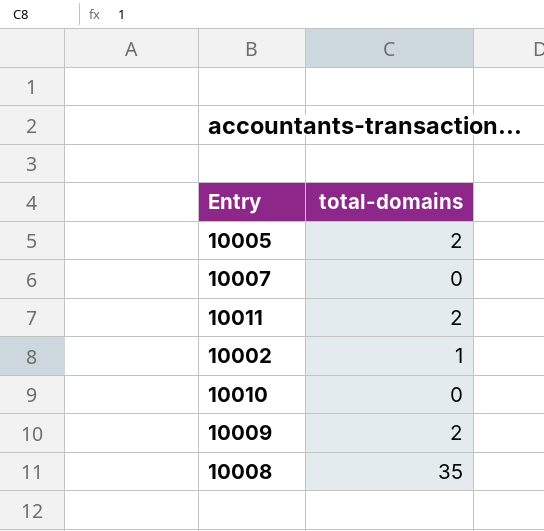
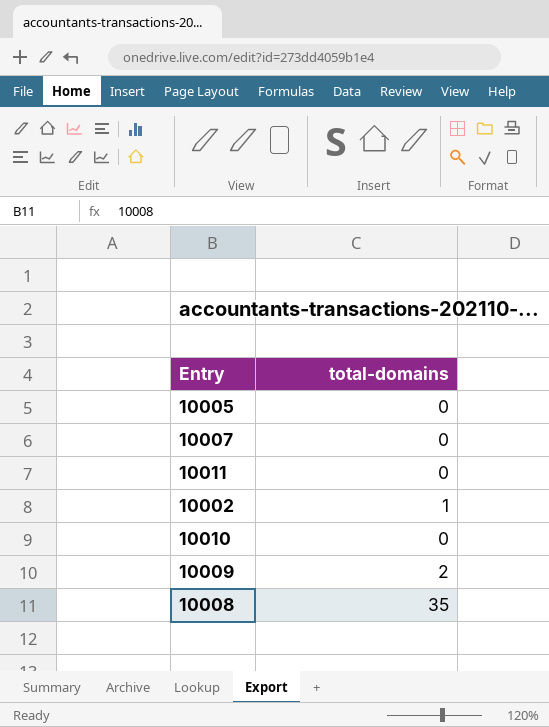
10005 | total-domains: 2 -> 0
10011 | total-domains: 2 -> 0

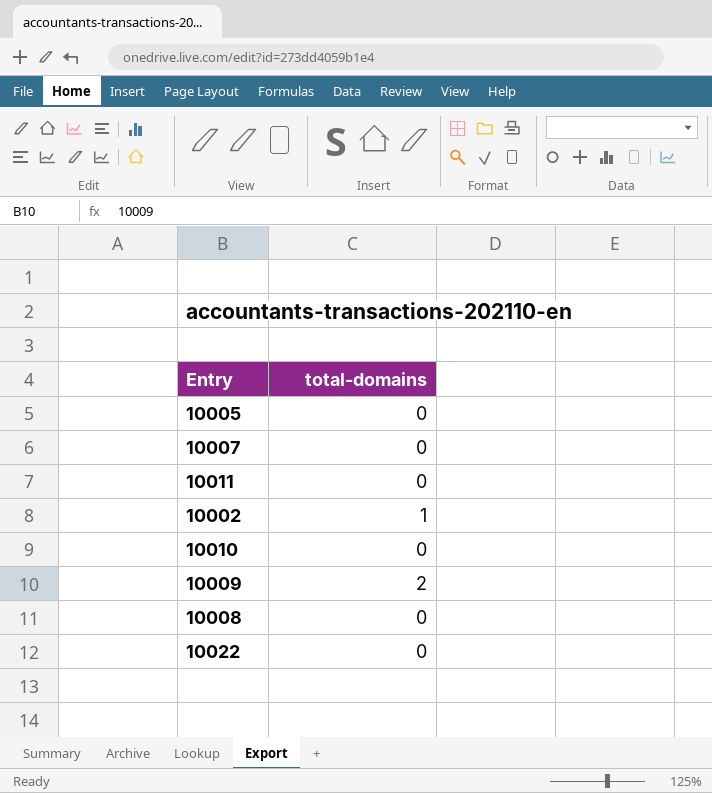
10008 | total-domains: 35 -> 0
row 10022: none -> 0

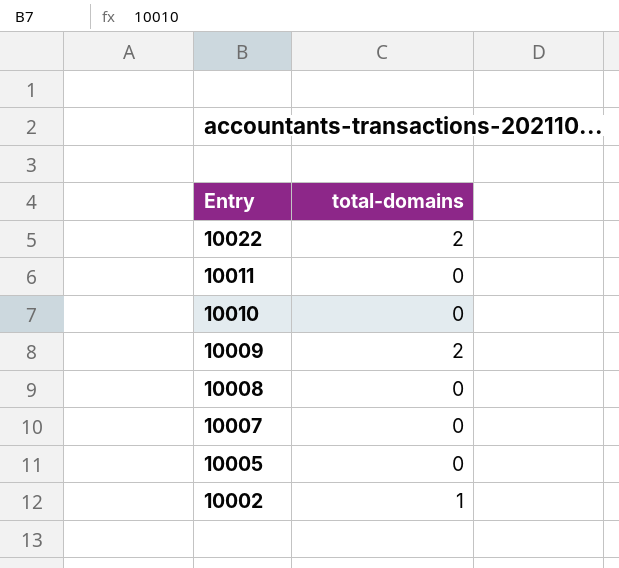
row order: none -> Entry descending
10022 | total-domains: 0 -> 2

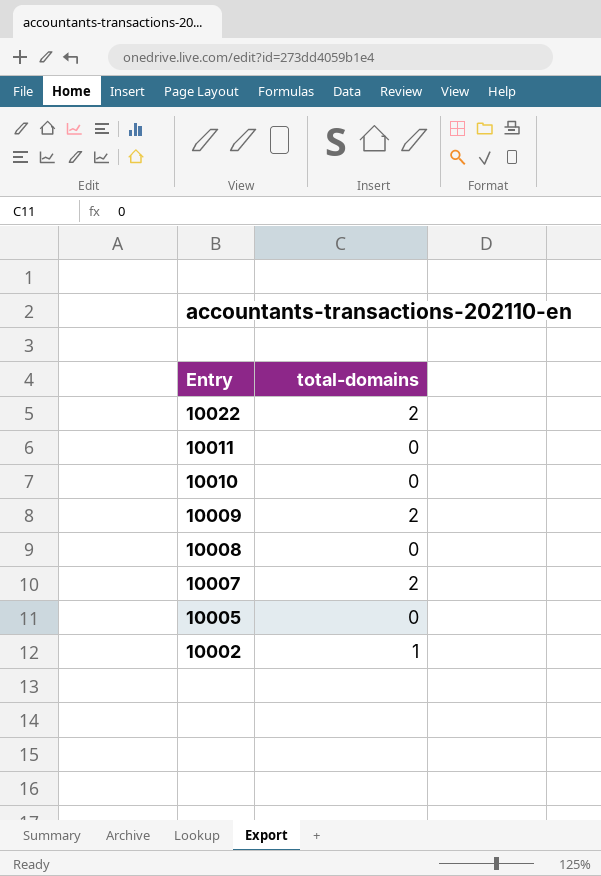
10007 | total-domains: 0 -> 2

